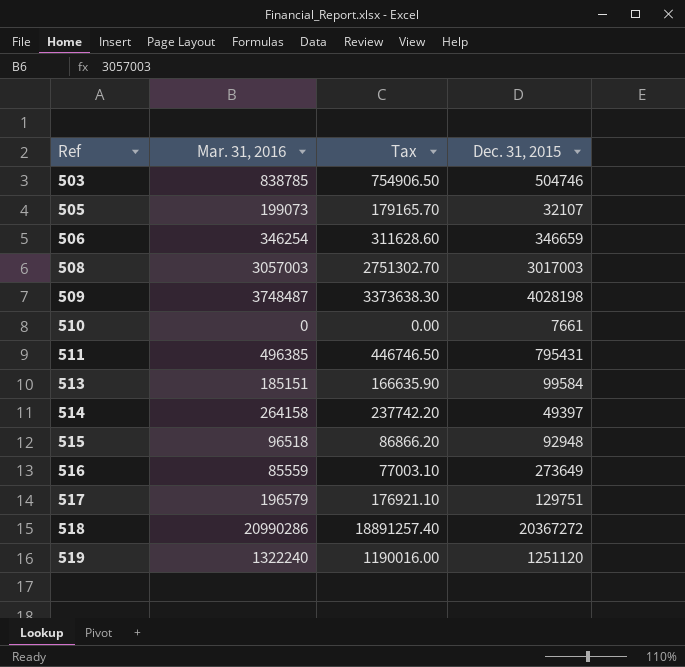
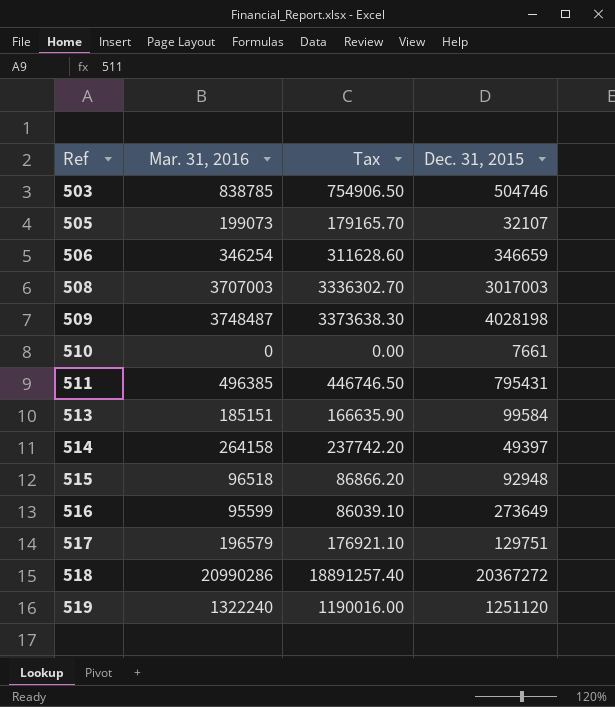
508 | Mar. 31, 2016: 3057003 -> 3707003
508 | Tax: 2751302.70 -> 3336302.70
516 | Mar. 31, 2016: 85559 -> 95599
516 | Tax: 77003.10 -> 86039.10

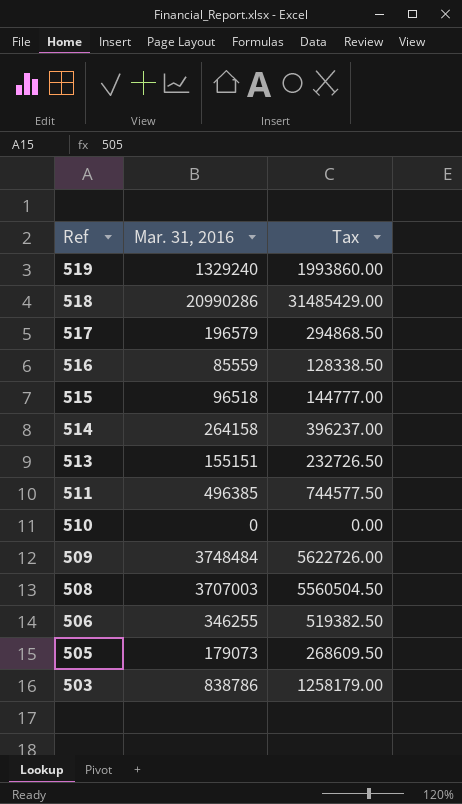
row order: Ref ascending -> Ref descending
column Dec. 31, 2015 | position: 4 -> none
column Tax | formula: [Mar. 31, 2016] * 0.9 -> [Mar. 31, 2016] * 1.5
519 | Mar. 31, 2016: 1322240 -> 1329240
516 | Mar. 31, 2016: 95599 -> 85559
513 | Mar. 31, 2016: 185151 -> 155151
509 | Mar. 31, 2016: 3748487 -> 3748484
506 | Mar. 31, 2016: 346254 -> 346255
505 | Mar. 31, 2016: 199073 -> 179073
503 | Mar. 31, 2016: 838785 -> 838786

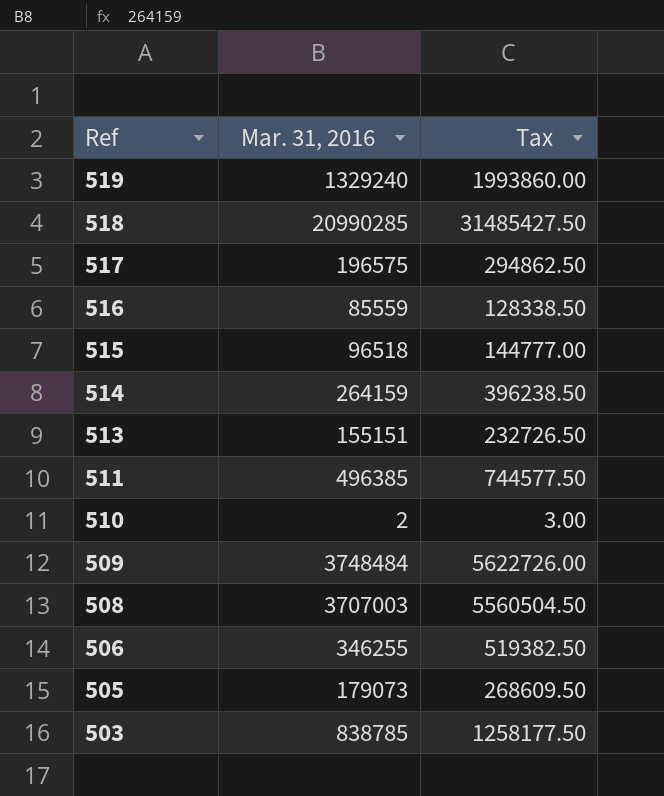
518 | Mar. 31, 2016: 20990286 -> 20990285
518 | Tax: 31485429.00 -> 31485427.50
517 | Mar. 31, 2016: 196579 -> 196575
517 | Tax: 294868.50 -> 294862.50
514 | Mar. 31, 2016: 264158 -> 264159
514 | Tax: 396237.00 -> 396238.50
510 | Mar. 31, 2016: 0 -> 2
510 | Tax: 0.00 -> 3.00
503 | Mar. 31, 2016: 838786 -> 838785
503 | Tax: 1258179.00 -> 1258177.50

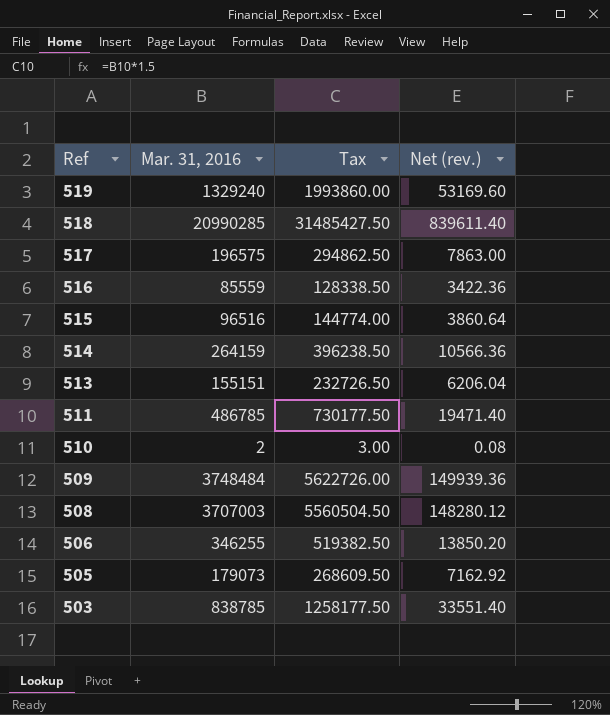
column Net (rev.) | formula: none -> [Mar. 31, 2016] * 0.04
515 | Mar. 31, 2016: 96518 -> 96516
515 | Tax: 144777.00 -> 144774.00
511 | Mar. 31, 2016: 496385 -> 486785
511 | Tax: 744577.50 -> 730177.50

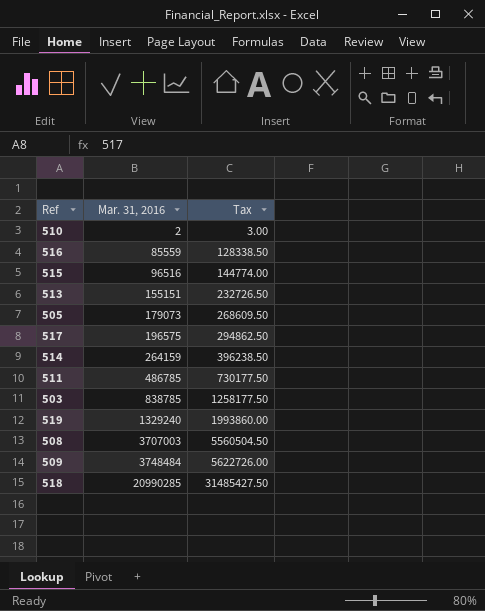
row order: Ref descending -> Mar. 31, 2016 ascending
column Net (rev.) | formula: [Mar. 31, 2016] * 0.04 -> none
row 506: 346255 | 519382.50 | 13850.20 -> none

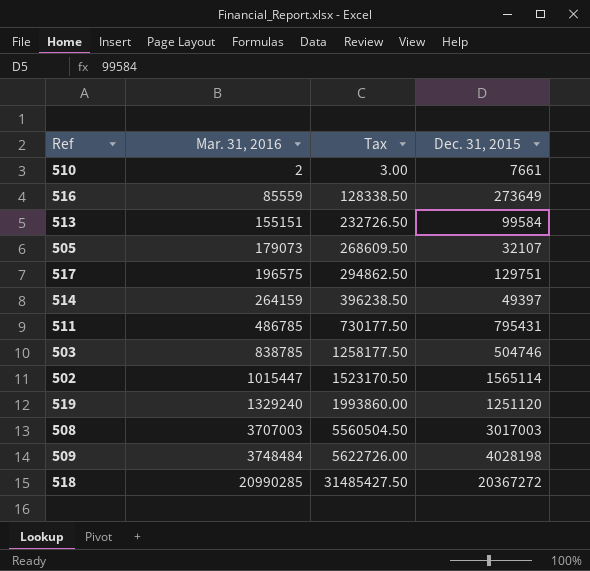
column Dec. 31, 2015 | position: none -> 4
row 515: 96516 | 144774.00 -> none
row 502: none -> 1015447 | 1523170.50 | 1565114

